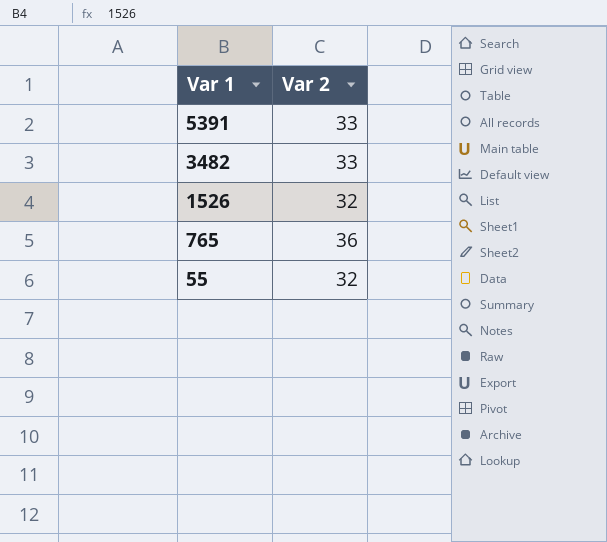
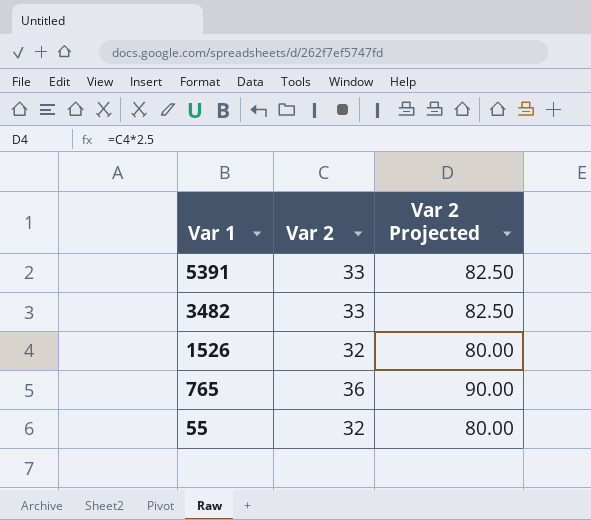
column Var 2 Projected | formula: none -> [Var 2] * 2.5

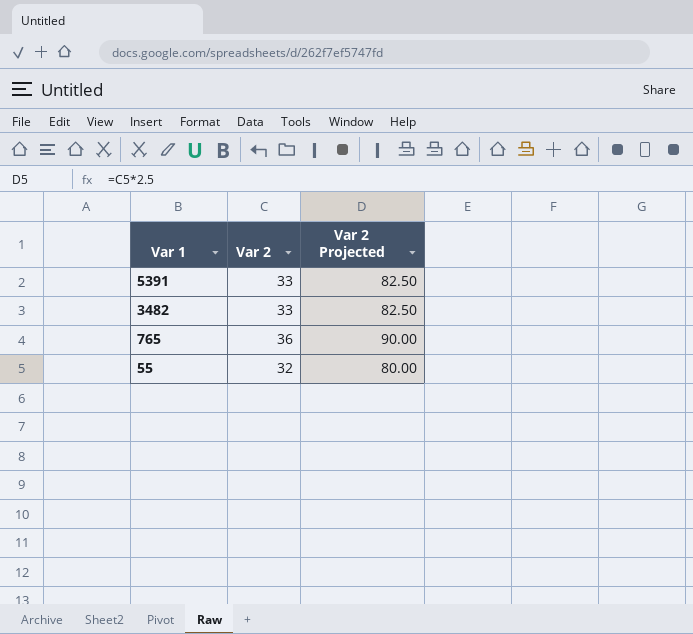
row 1526: 32 | 80.00 -> none

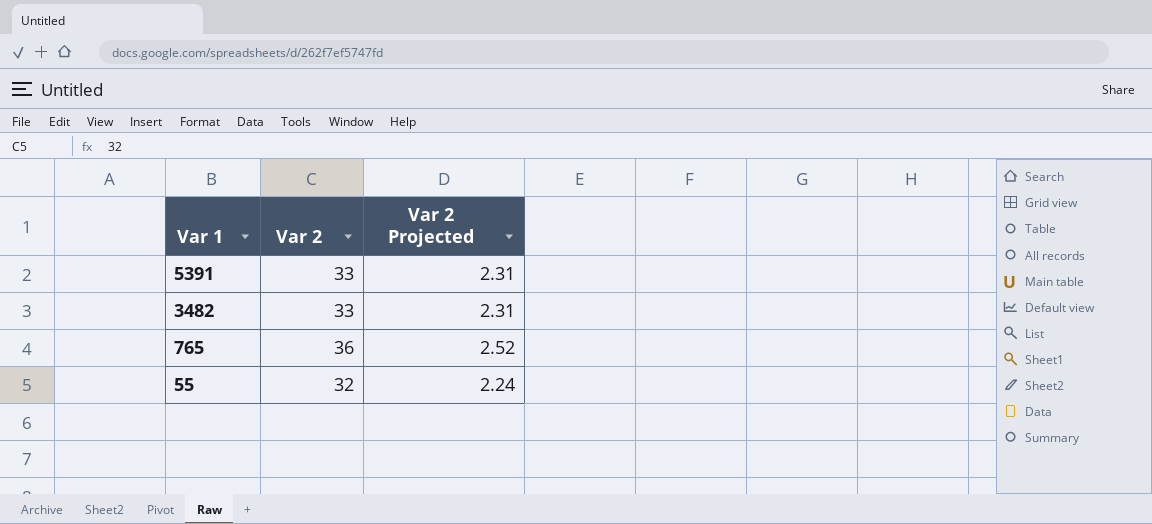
column Var 2 Projected | formula: [Var 2] * 2.5 -> [Var 2] * 0.07

